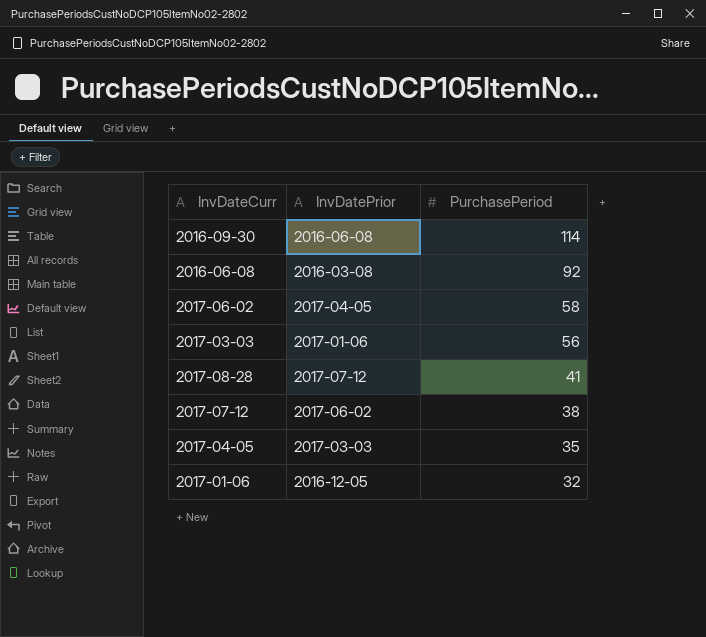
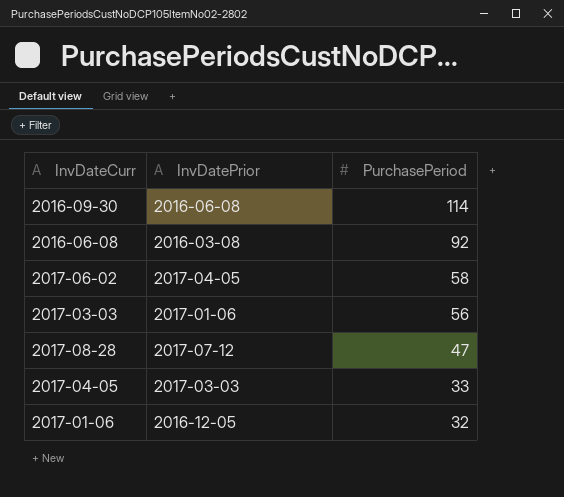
row 2017-07-12: 2017-06-02 | 38 -> none
2017-08-28 | PurchasePeriod: 41 -> 47
2017-04-05 | PurchasePeriod: 35 -> 33

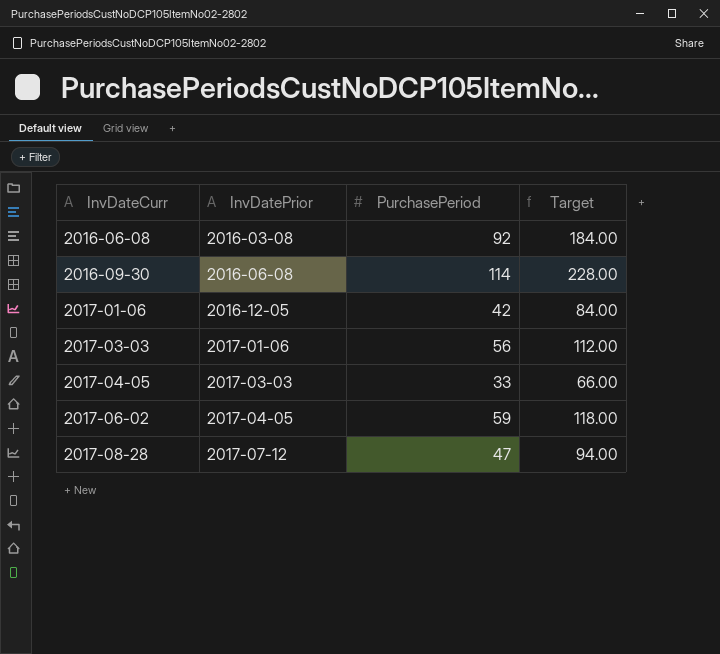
row order: PurchasePeriod descending -> InvDateCurr ascending
column Target | formula: none -> [PurchasePeriod] * 2
2017-01-06 | PurchasePeriod: 32 -> 42
2017-06-02 | PurchasePeriod: 58 -> 59

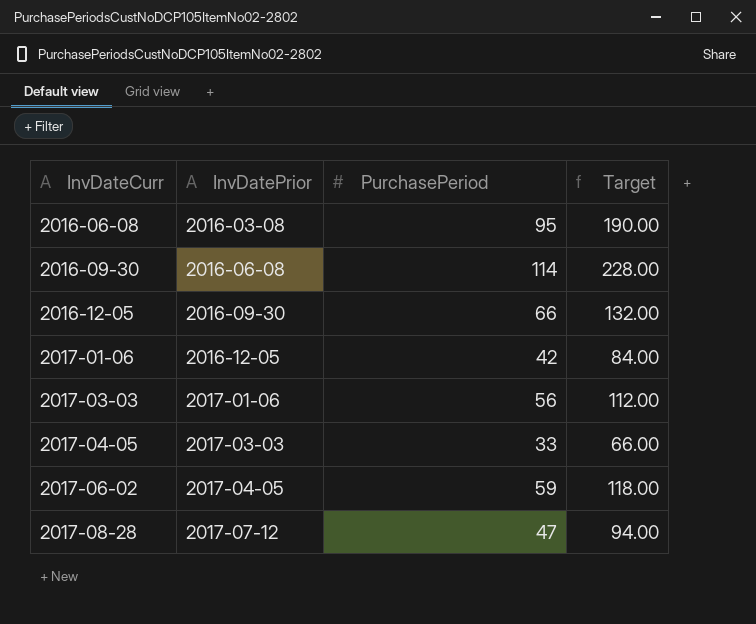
2016-06-08 | PurchasePeriod: 92 -> 95
2016-06-08 | Target: 184.00 -> 190.00
row 2016-12-05: none -> 2016-09-30 | 66 | 132.00

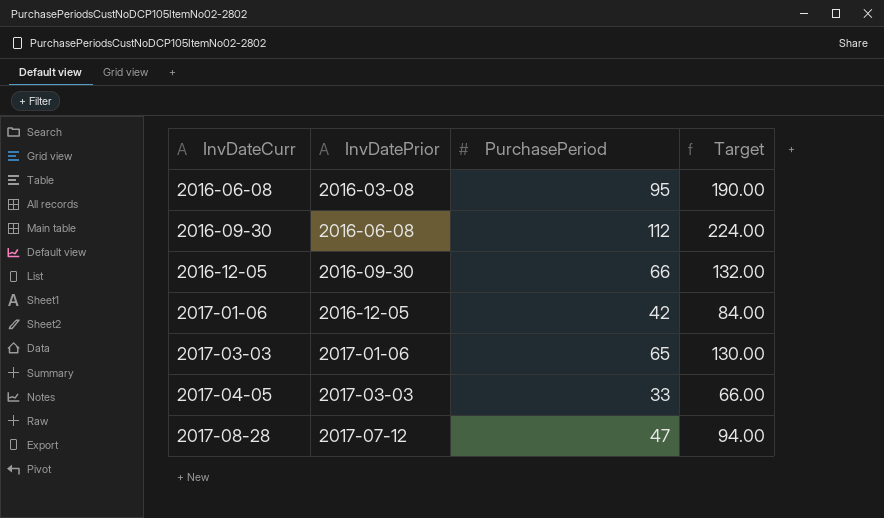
row 2017-06-02: 2017-04-05 | 59 | 118.00 -> none
2016-09-30 | PurchasePeriod: 114 -> 112
2016-09-30 | Target: 228.00 -> 224.00
2017-03-03 | PurchasePeriod: 56 -> 65
2017-03-03 | Target: 112.00 -> 130.00

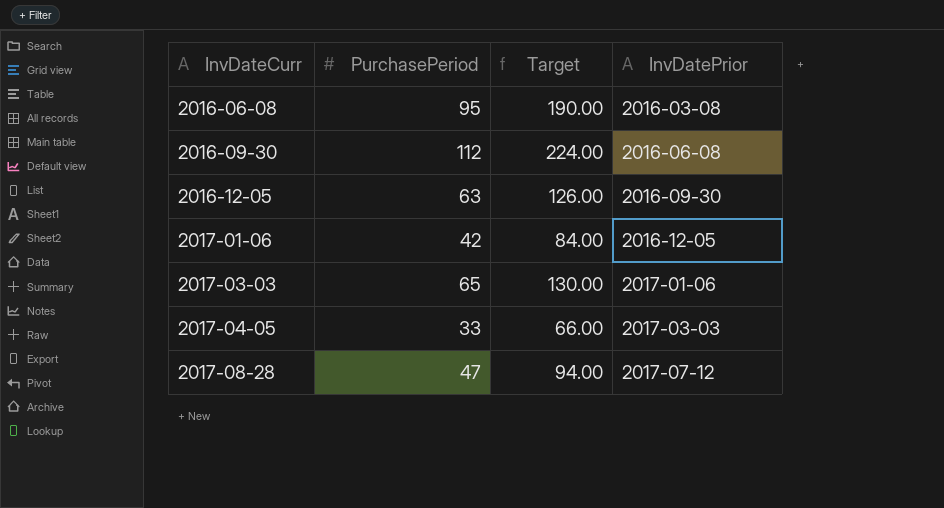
column InvDatePrior | position: 2 -> 4
2016-12-05 | PurchasePeriod: 66 -> 63
2016-12-05 | Target: 132.00 -> 126.00

